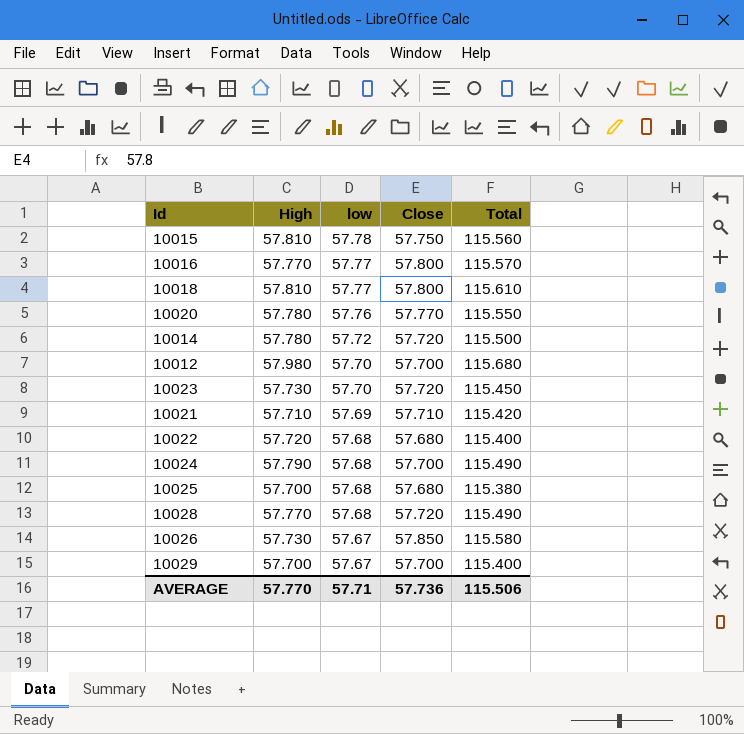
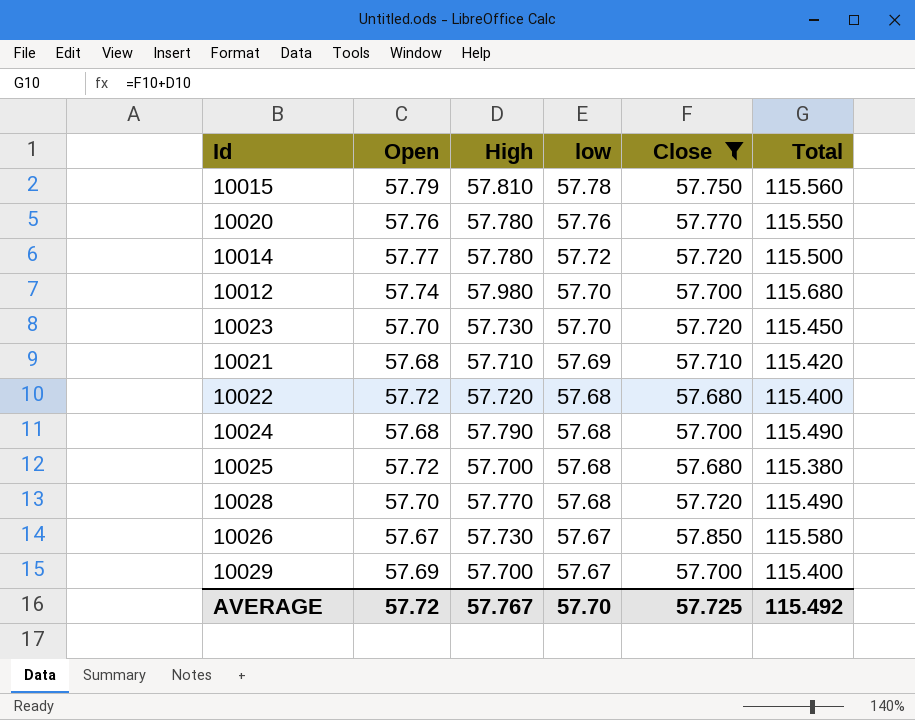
filter: none -> Close != 57.800
column Open | position: none -> 2
AVERAGE | High: 57.770 -> 57.767
AVERAGE | low: 57.71 -> 57.70
AVERAGE | Close: 57.736 -> 57.725
AVERAGE | Total: 115.506 -> 115.492

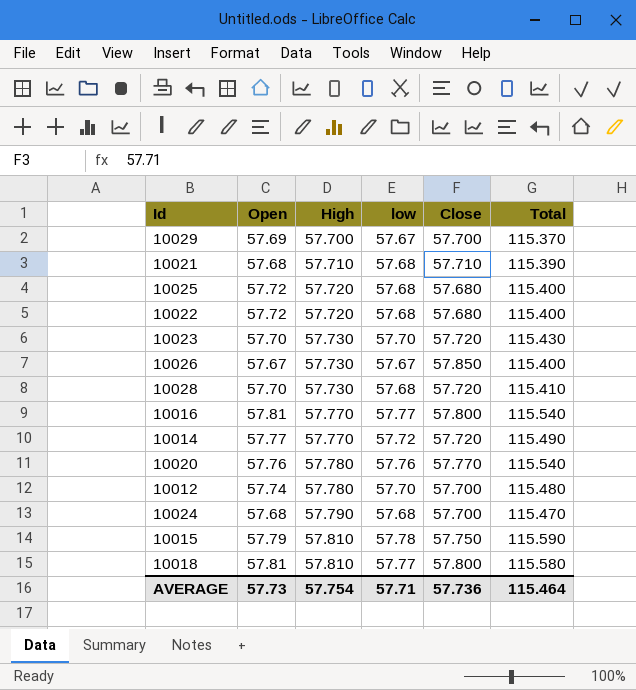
filter: Close != 57.800 -> none
row order: low descending -> High ascending
column Total | formula: [High] + [Close] -> [High] + [low]
10021 | low: 57.69 -> 57.68
10025 | High: 57.700 -> 57.720
10028 | High: 57.770 -> 57.730
10014 | High: 57.780 -> 57.770
10012 | High: 57.980 -> 57.780
AVERAGE | Open: 57.72 -> 57.73
AVERAGE | High: 57.767 -> 57.754
AVERAGE | low: 57.70 -> 57.71
AVERAGE | Close: 57.725 -> 57.736
AVERAGE | Total: 115.492 -> 115.464

